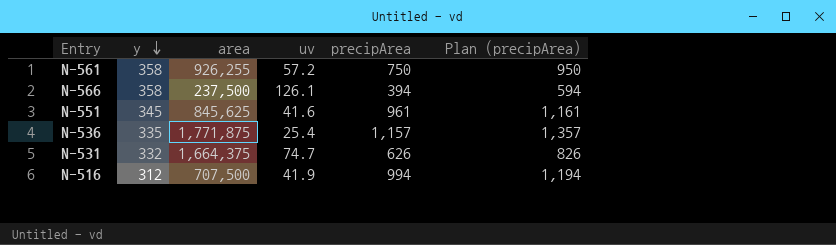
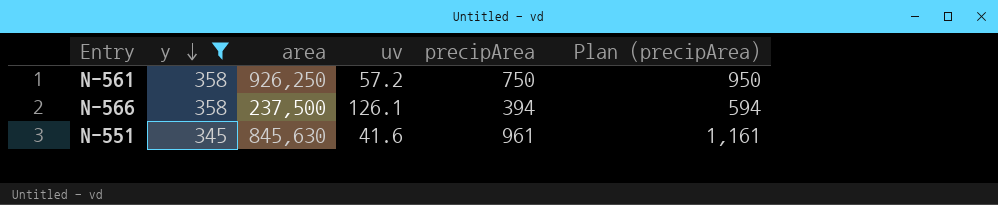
filter: none -> y >= 345
N-561 | area: 926,255 -> 926,250
N-551 | area: 845,625 -> 845,630

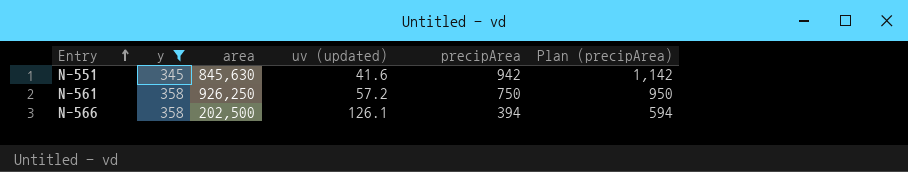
row order: y descending -> Entry ascending
column name: uv -> uv (updated)
N-551 | precipArea: 961 -> 942
N-551 | Plan (precipArea): 1,161 -> 1,142
N-566 | area: 237,500 -> 202,500

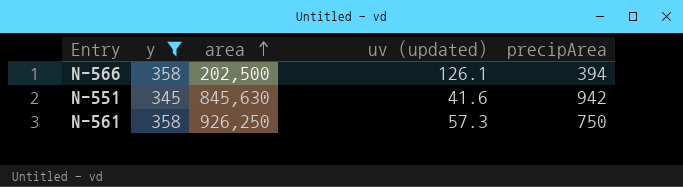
row order: Entry ascending -> area ascending
column Plan (precipArea) | formula: [precipArea] + 200 -> none
N-561 | uv (updated): 57.2 -> 57.3

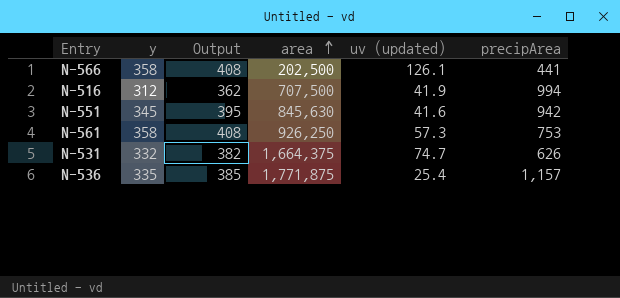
filter: y >= 345 -> none
column Output | formula: none -> [y] + 50
N-566 | precipArea: 394 -> 441
N-561 | precipArea: 750 -> 753

